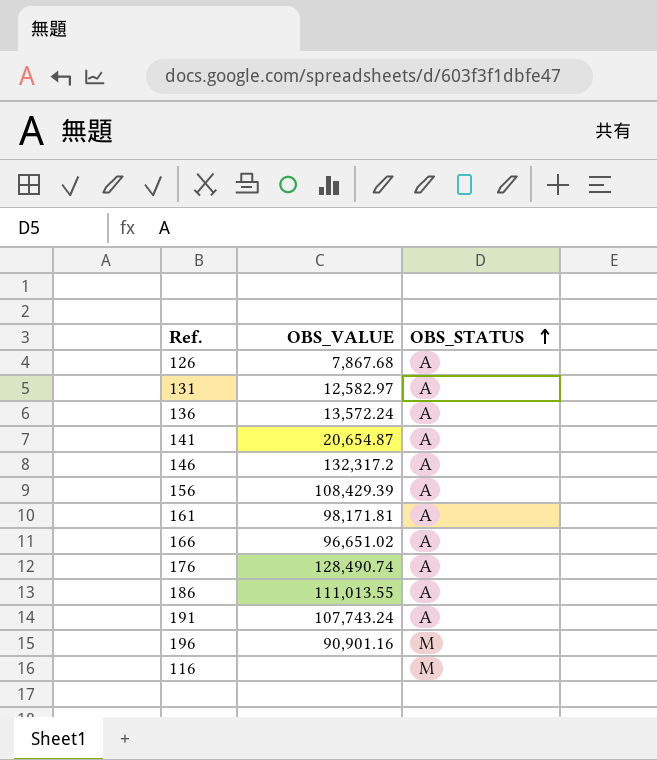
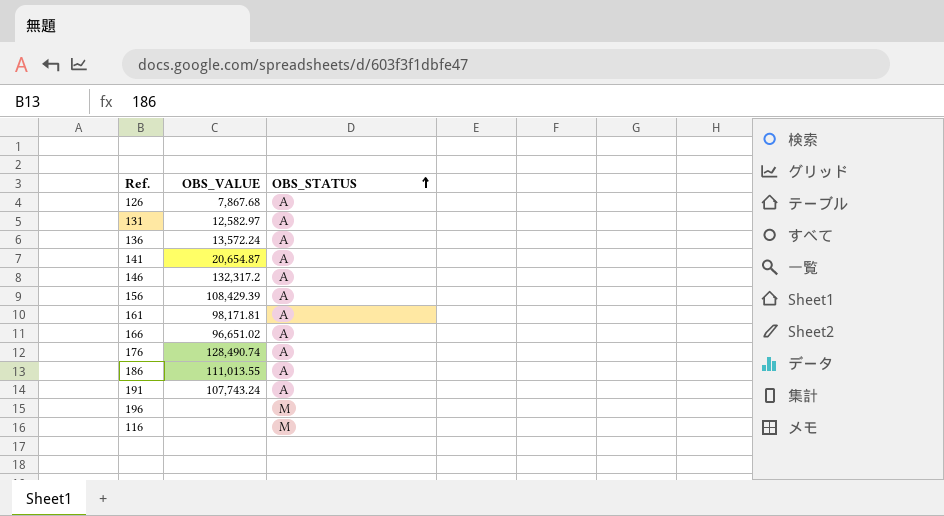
196 | OBS_VALUE: 90,901.16 -> none

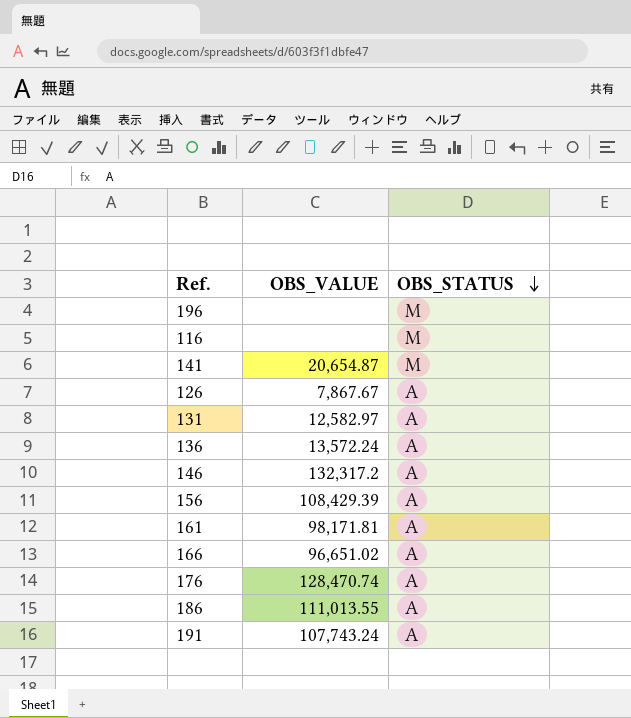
row order: OBS_STATUS ascending -> OBS_STATUS descending
141 | OBS_STATUS: A -> M
126 | OBS_VALUE: 7,867.68 -> 7,867.67
176 | OBS_VALUE: 128,490.74 -> 128,470.74

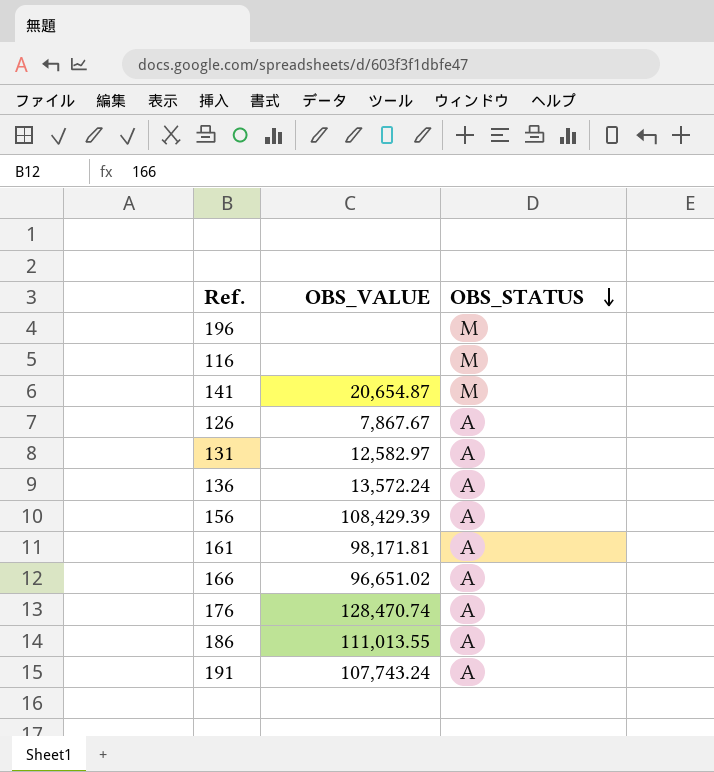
row 146: 132,317.2 | A -> none

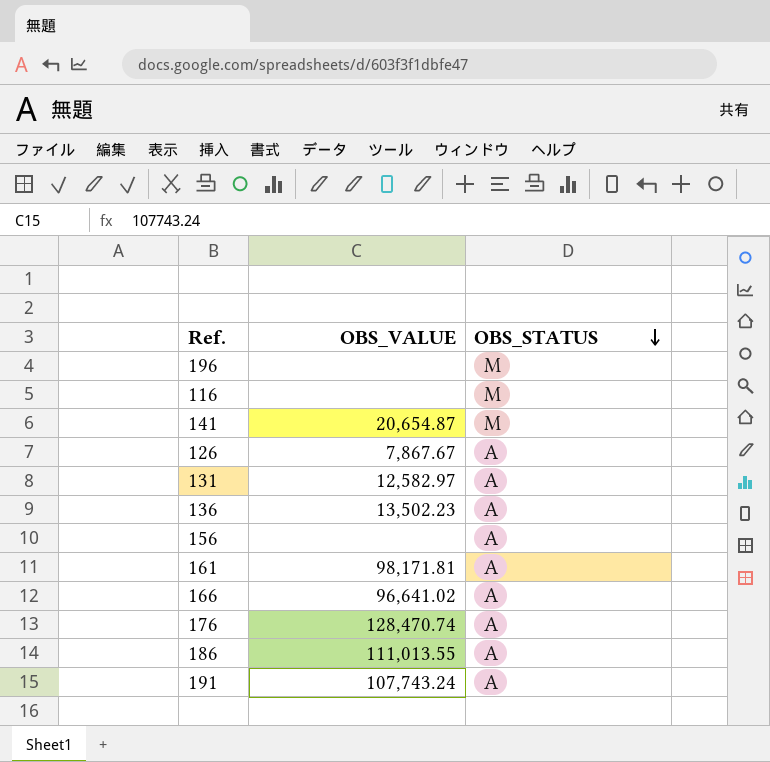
136 | OBS_VALUE: 13,572.24 -> 13,502.23
156 | OBS_VALUE: 108,429.39 -> none
166 | OBS_VALUE: 96,651.02 -> 96,641.02

